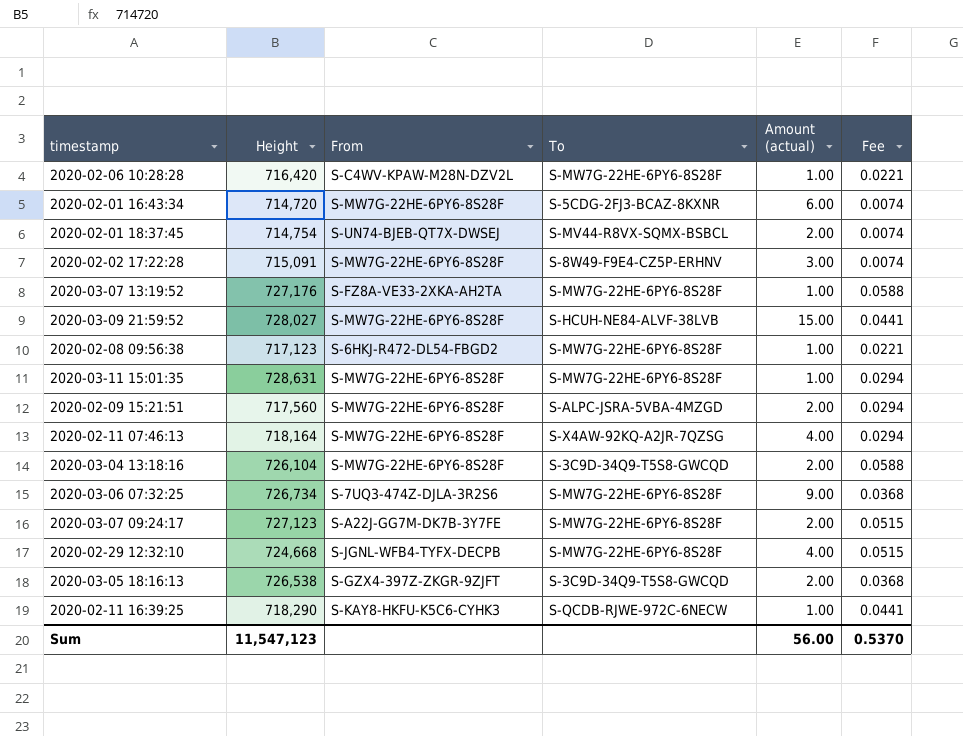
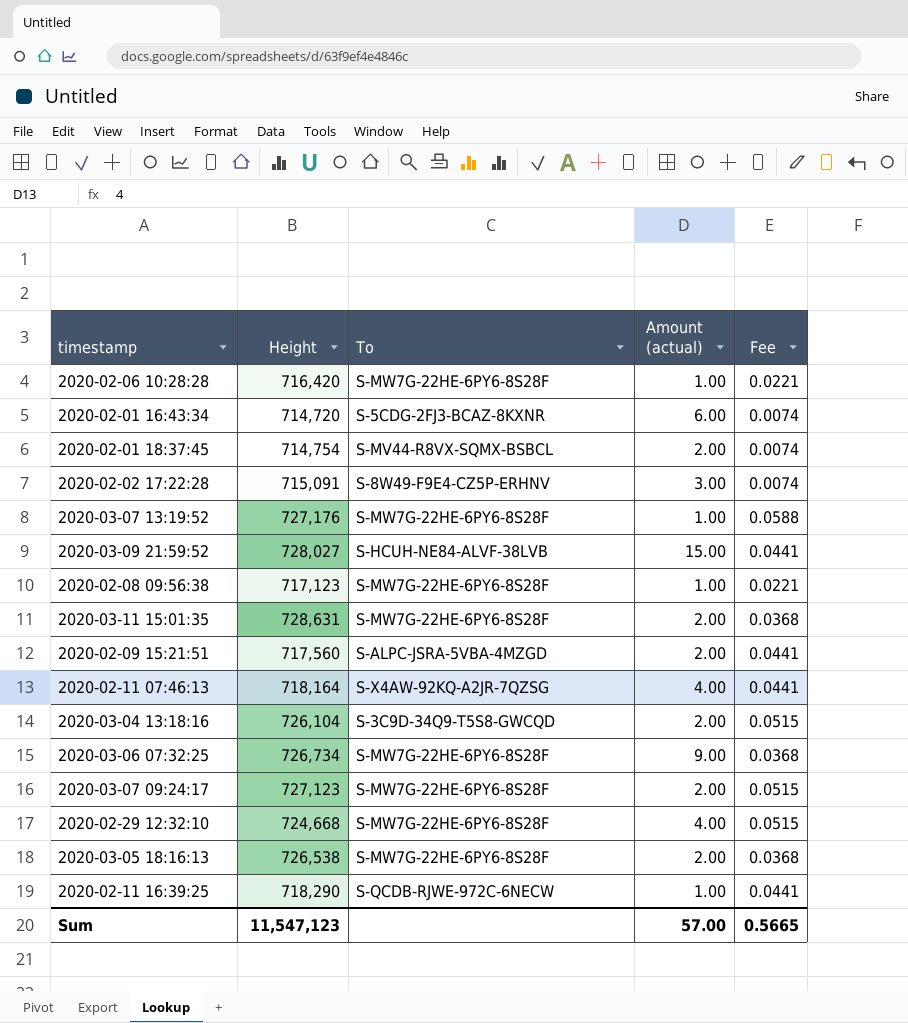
column From | position: 3 -> none
2020-03-11 15:01:35 | Amount (actual): 1.00 -> 2.00
2020-03-11 15:01:35 | Fee: 0.0294 -> 0.0368
2020-02-09 15:21:51 | Fee: 0.0294 -> 0.0441
2020-02-11 07:46:13 | Fee: 0.0294 -> 0.0441
2020-03-04 13:18:16 | Fee: 0.0588 -> 0.0515
2020-03-05 18:16:13 | To: S-3C9D-34Q9-T5S8-GWCQD -> S-MW7G-22HE-6PY6-8S28F
Sum | Amount (actual): 56.00 -> 57.00
Sum | Fee: 0.5370 -> 0.5665

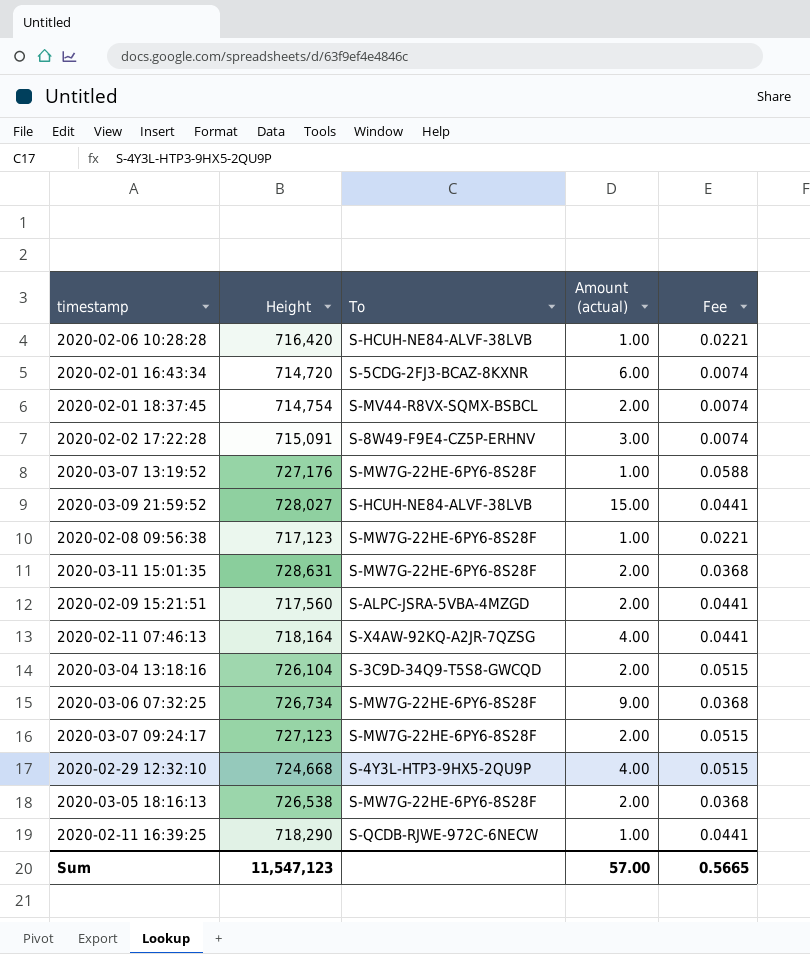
2020-02-06 10:28:28 | To: S-MW7G-22HE-6PY6-8S28F -> S-HCUH-NE84-ALVF-38LVB
2020-02-29 12:32:10 | To: S-MW7G-22HE-6PY6-8S28F -> S-4Y3L-HTP3-9HX5-2QU9P

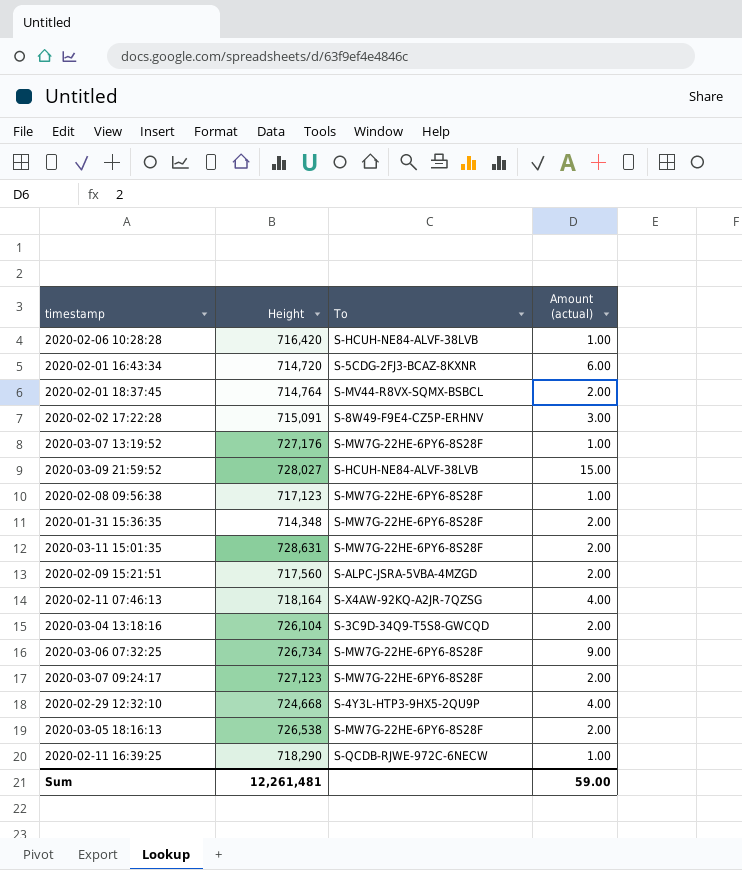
column Fee | position: 5 -> none
2020-02-01 18:37:45 | Height: 714,754 -> 714,764
row 2020-01-31 15:36:35: none -> 714,348 | S-MW7G-22HE-6PY6-8S28F | 2.00
Sum | Height: 11,547,123 -> 12,261,481
Sum | Amount (actual): 57.00 -> 59.00

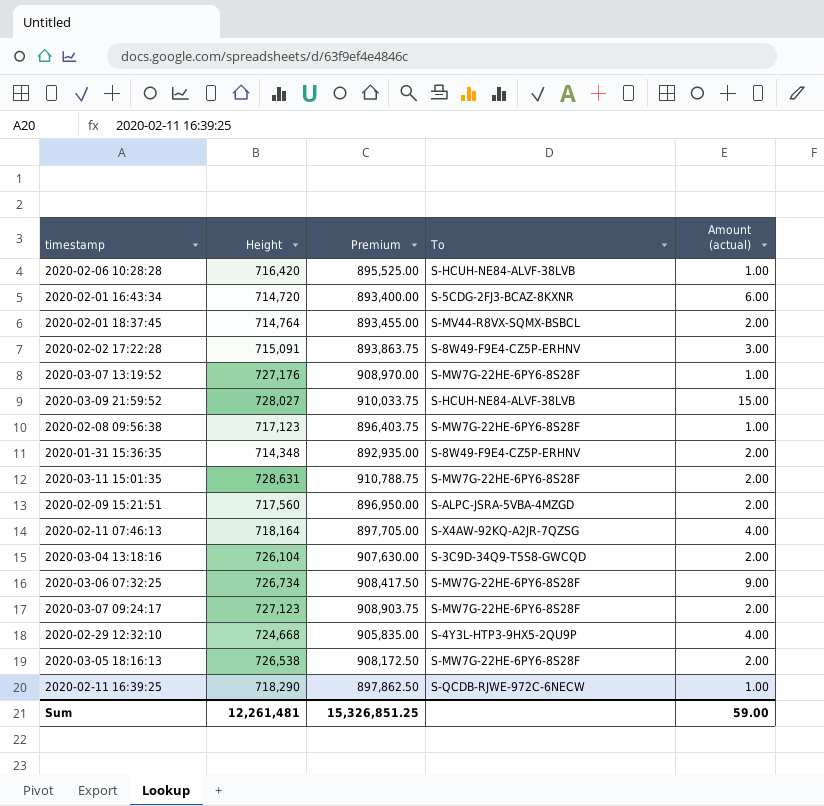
column Premium | formula: none -> [Height] * 1.25
2020-01-31 15:36:35 | To: S-MW7G-22HE-6PY6-8S28F -> S-8W49-F9E4-CZ5P-ERHNV

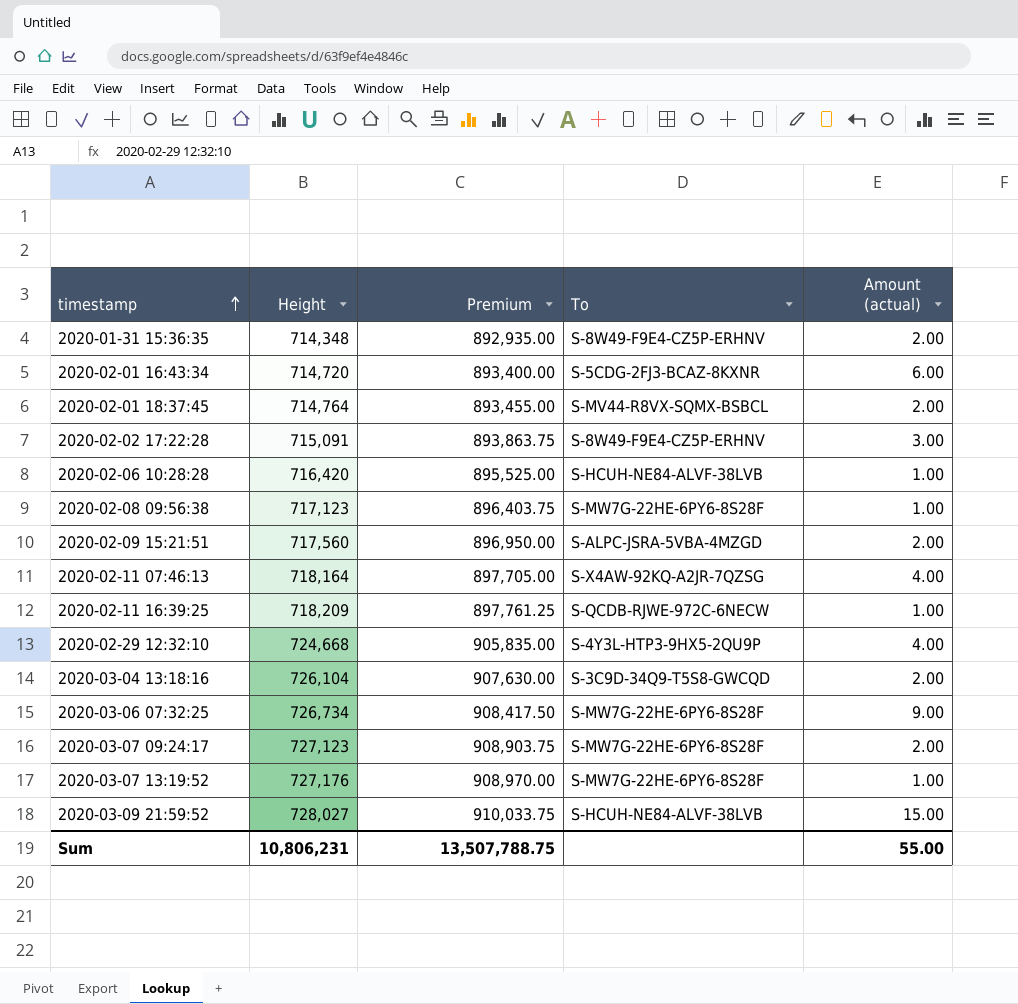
row order: none -> timestamp ascending
row 2020-03-11 15:01:35: 728,631 | 910,788.75 | S-MW7G-22HE-6PY6-8S28F | 2.00 -> none
row 2020-03-05 18:16:13: 726,538 | 908,172.50 | S-MW7G-22HE-6PY6-8S28F | 2.00 -> none
2020-02-11 16:39:25 | Height: 718,290 -> 718,209
2020-02-11 16:39:25 | Premium: 897,862.50 -> 897,761.25
Sum | Height: 12,261,481 -> 10,806,231
Sum | Premium: 15,326,851.25 -> 13,507,788.75
Sum | Amount (actual): 59.00 -> 55.00

